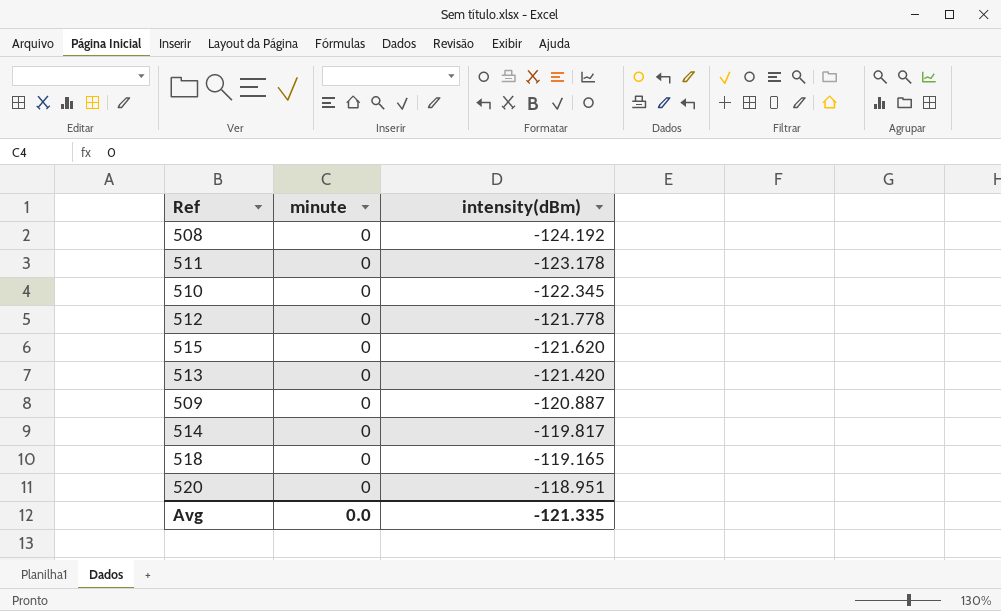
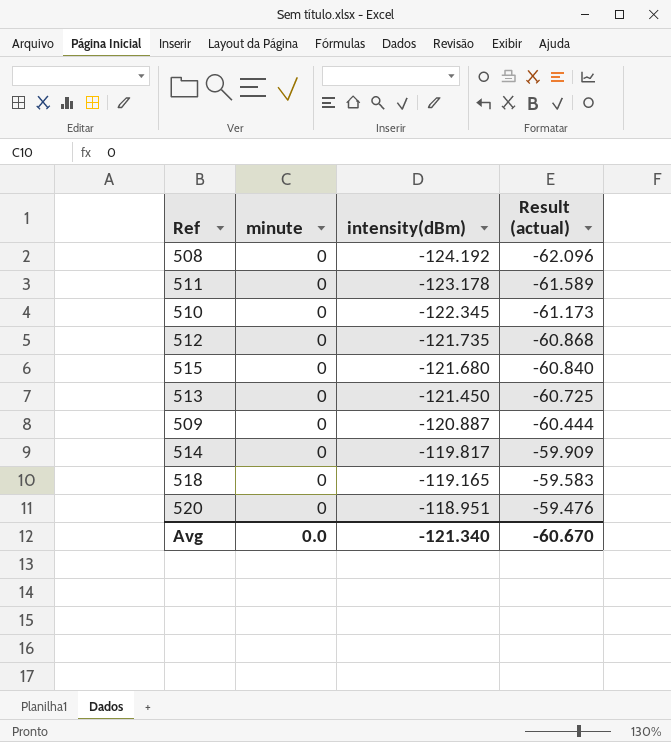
column Result (actual) | formula: none -> [intensity(dBm)] * 0.5
512 | intensity(dBm): -121.778 -> -121.735
515 | intensity(dBm): -121.620 -> -121.680
513 | intensity(dBm): -121.420 -> -121.450
Avg | intensity(dBm): -121.335 -> -121.340

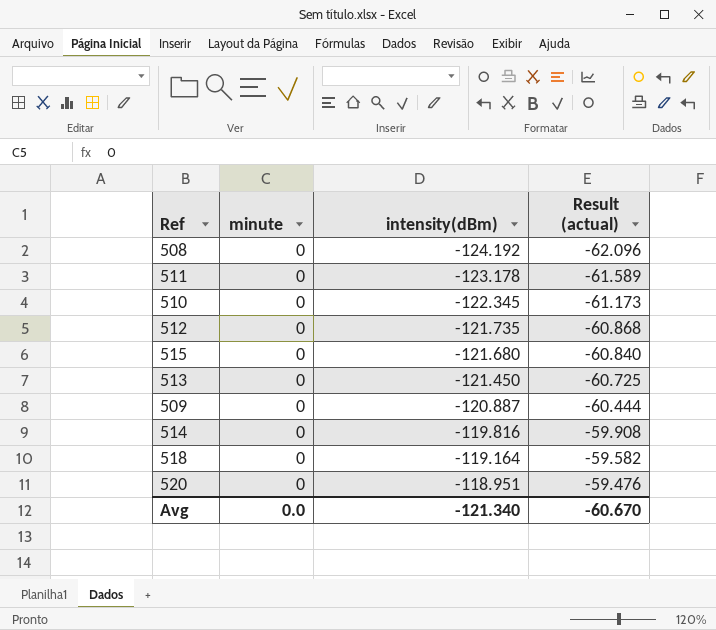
514 | intensity(dBm): -119.817 -> -119.816
514 | Result (actual): -59.909 -> -59.908
518 | intensity(dBm): -119.165 -> -119.164
518 | Result (actual): -59.583 -> -59.582

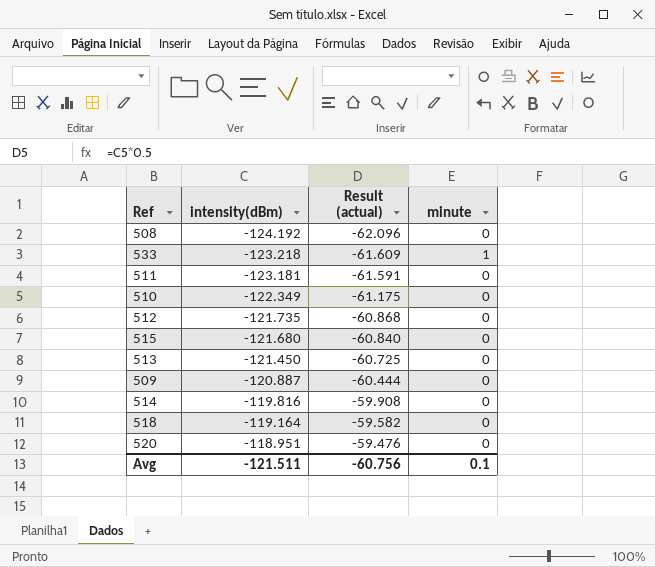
column minute | position: 2 -> 4
row 533: none -> -123.218 | -61.609 | 1
511 | intensity(dBm): -123.178 -> -123.181
511 | Result (actual): -61.589 -> -61.591
510 | intensity(dBm): -122.345 -> -122.349
510 | Result (actual): -61.173 -> -61.175
Avg | intensity(dBm): -121.340 -> -121.511
Avg | Result (actual): -60.670 -> -60.756
Avg | minute: 0.0 -> 0.1

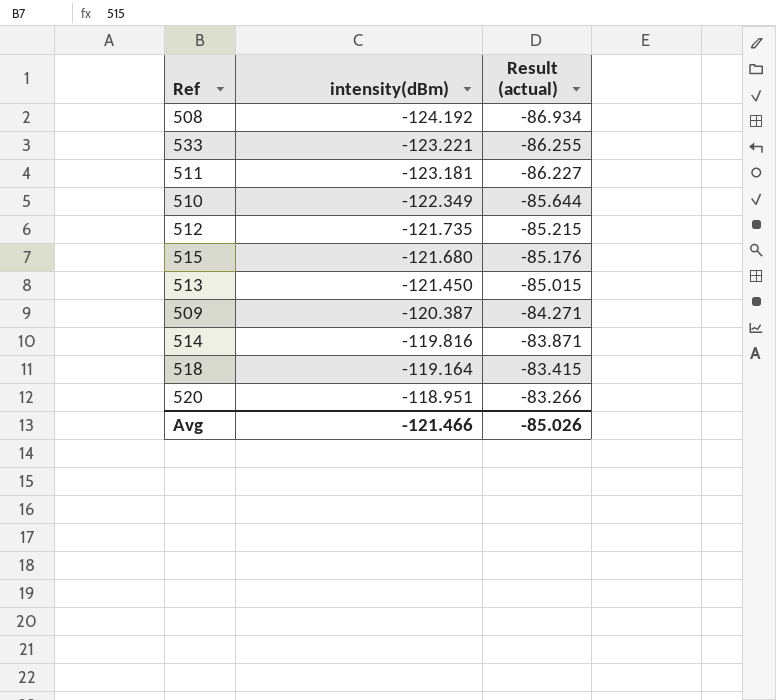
column minute | position: 4 -> none
column Result (actual) | formula: [intensity(dBm)] * 0.5 -> [intensity(dBm)] * 0.7
533 | intensity(dBm): -123.218 -> -123.221
509 | intensity(dBm): -120.887 -> -120.387
Avg | intensity(dBm): -121.511 -> -121.466
Avg | Result (actual): -60.756 -> -85.026

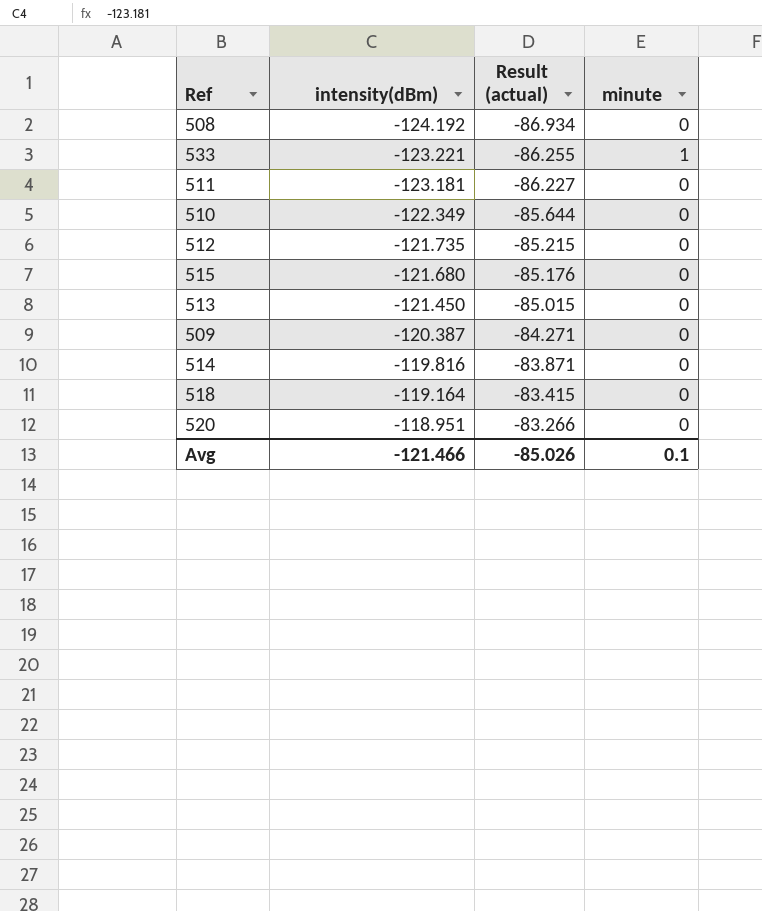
column minute | position: none -> 4

